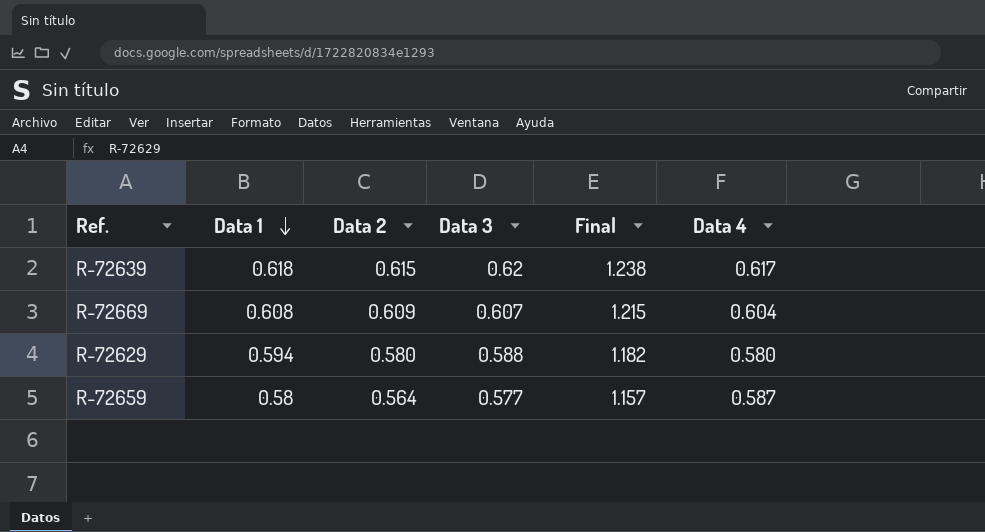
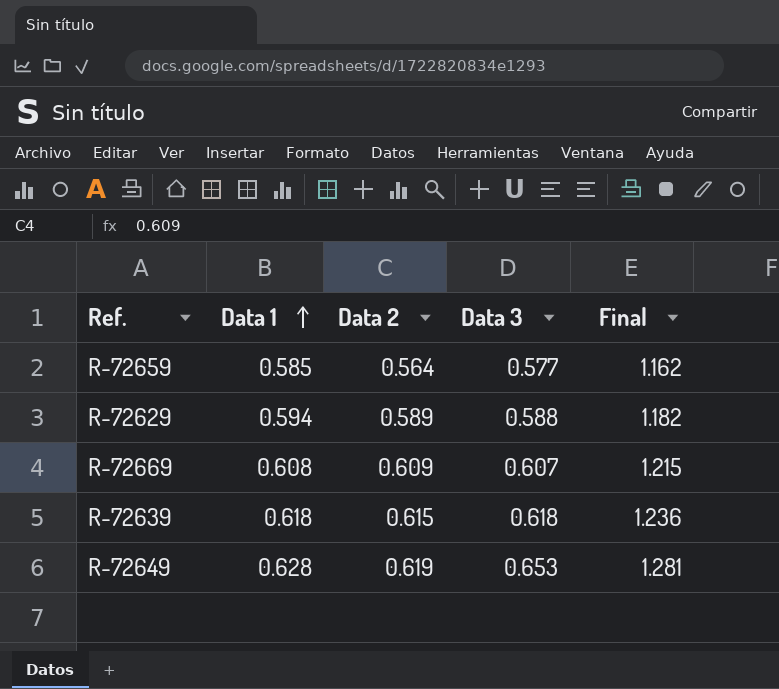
row order: Data 1 descending -> Data 1 ascending
column Data 4 | position: 6 -> none
R-72659 | Data 1: 0.58 -> 0.585
R-72659 | Final: 1.157 -> 1.162
R-72629 | Data 2: 0.580 -> 0.589
R-72639 | Data 3: 0.62 -> 0.618
R-72639 | Final: 1.238 -> 1.236
row R-72649: none -> 0.628 | 0.619 | 0.653 | 1.281

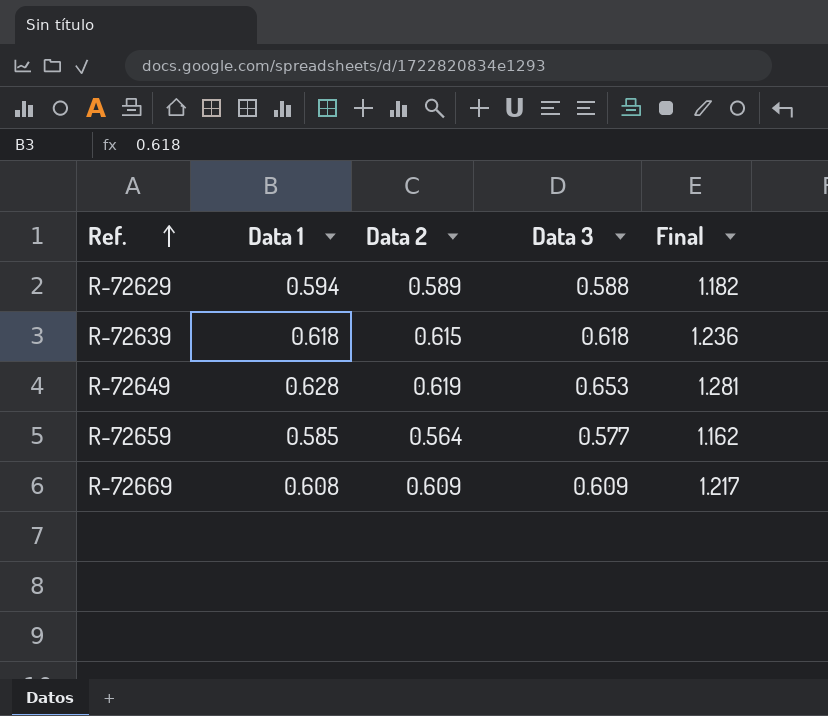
row order: Data 1 ascending -> Ref. ascending
R-72669 | Data 3: 0.607 -> 0.609
R-72669 | Final: 1.215 -> 1.217

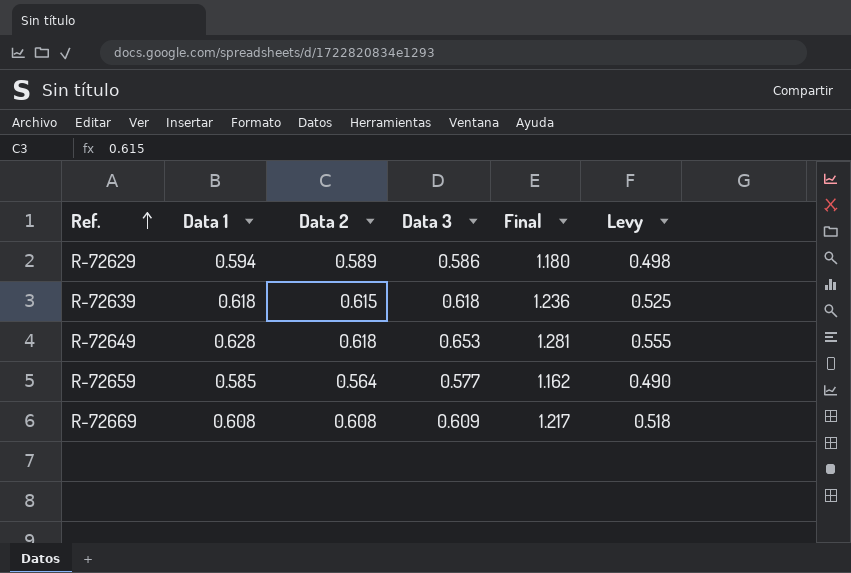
column Levy | formula: none -> [Data 3] * 0.85
R-72629 | Data 3: 0.588 -> 0.586
R-72629 | Final: 1.182 -> 1.180
R-72649 | Data 2: 0.619 -> 0.618
R-72669 | Data 2: 0.609 -> 0.608

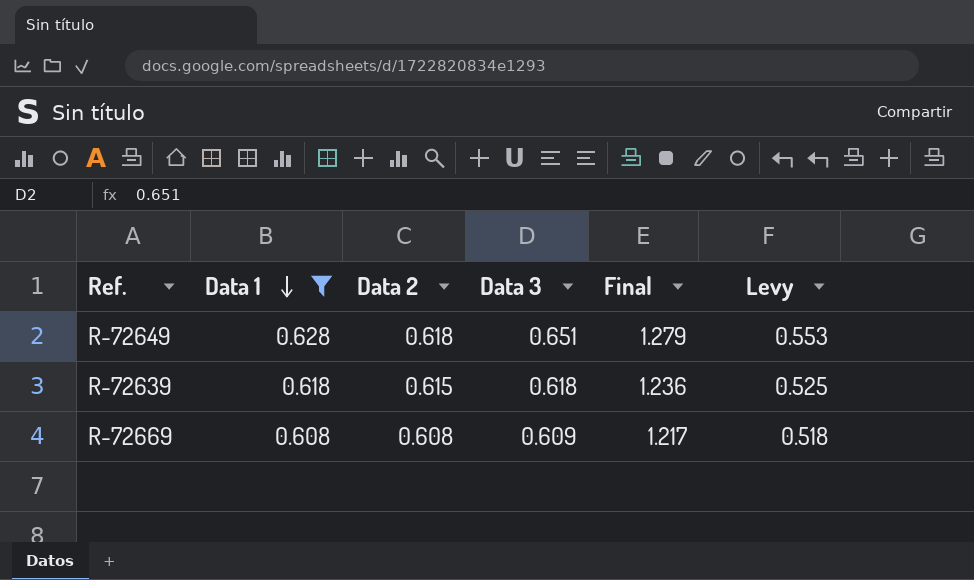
filter: none -> Data 1 >= 0.608
row order: Ref. ascending -> Data 1 descending
R-72649 | Data 3: 0.653 -> 0.651
R-72649 | Final: 1.281 -> 1.279
R-72649 | Levy: 0.555 -> 0.553

